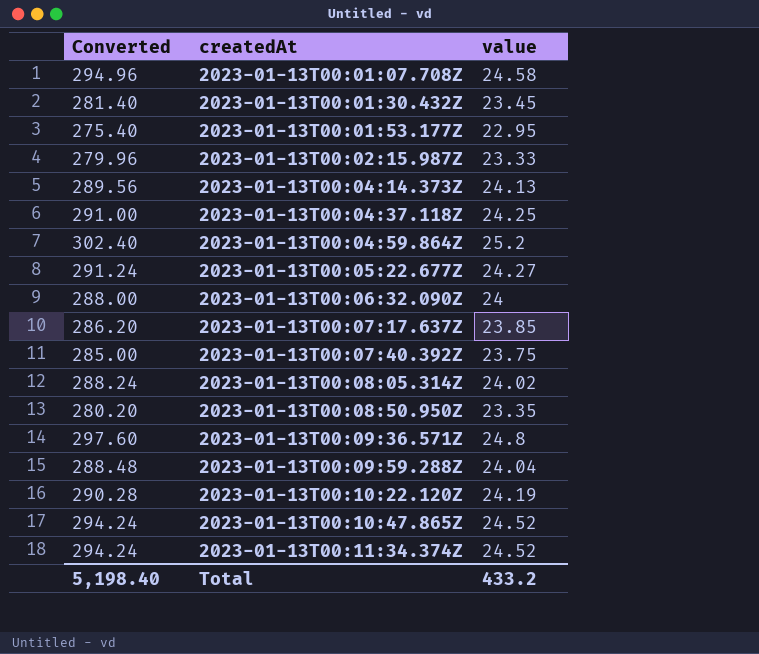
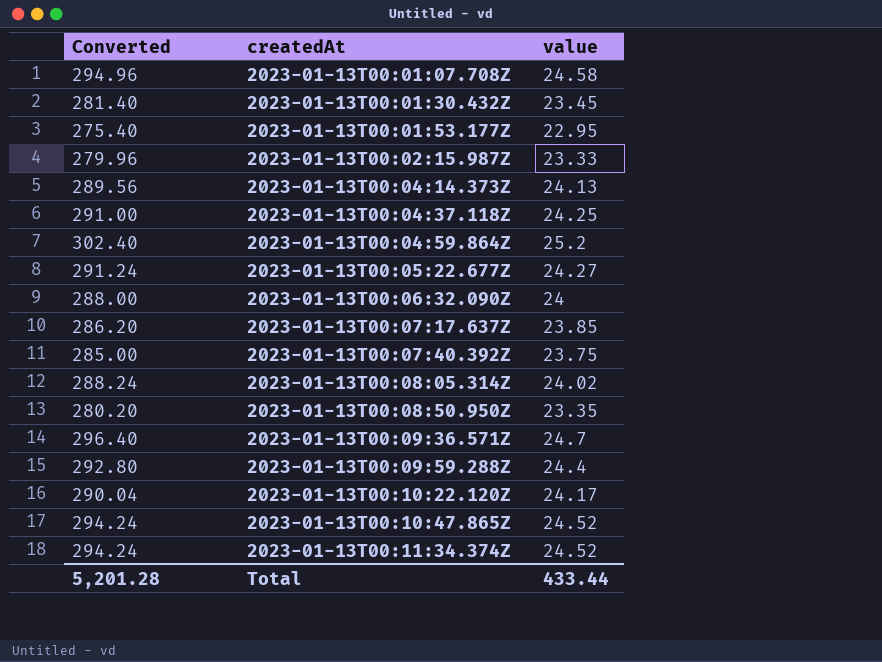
2023-01-13T00:09:36.571Z | Converted: 297.60 -> 296.40
2023-01-13T00:09:36.571Z | value: 24.8 -> 24.7
2023-01-13T00:09:59.288Z | Converted: 288.48 -> 292.80
2023-01-13T00:09:59.288Z | value: 24.04 -> 24.4
2023-01-13T00:10:22.120Z | Converted: 290.28 -> 290.04
2023-01-13T00:10:22.120Z | value: 24.19 -> 24.17
Total | Converted: 5,198.40 -> 5,201.28
Total | value: 433.2 -> 433.44

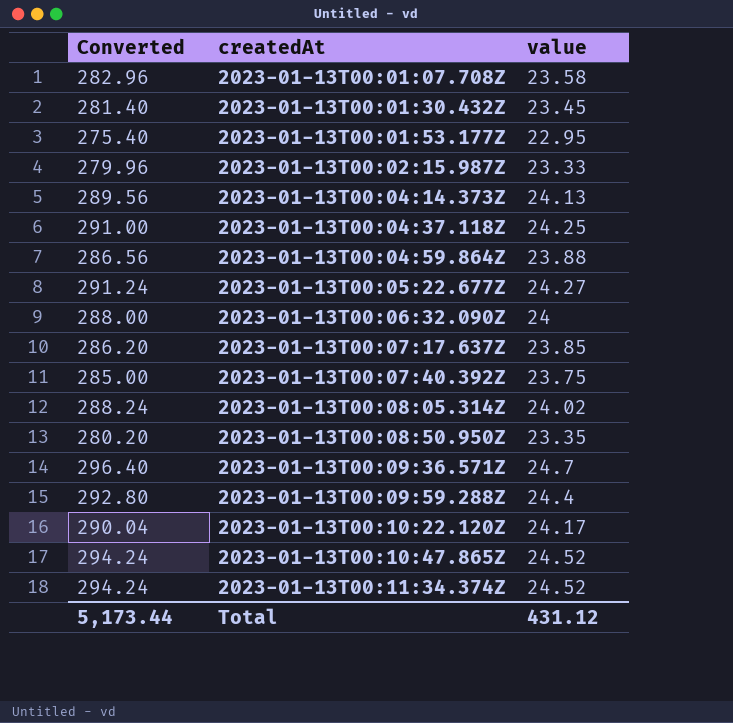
2023-01-13T00:01:07.708Z | Converted: 294.96 -> 282.96
2023-01-13T00:01:07.708Z | value: 24.58 -> 23.58
2023-01-13T00:04:59.864Z | Converted: 302.40 -> 286.56
2023-01-13T00:04:59.864Z | value: 25.2 -> 23.88
Total | Converted: 5,201.28 -> 5,173.44
Total | value: 433.44 -> 431.12

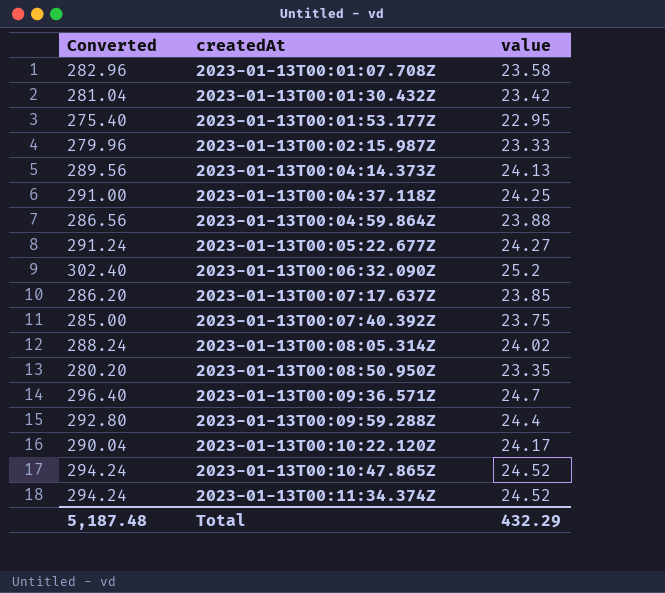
2023-01-13T00:01:30.432Z | Converted: 281.40 -> 281.04
2023-01-13T00:01:30.432Z | value: 23.45 -> 23.42
2023-01-13T00:06:32.090Z | Converted: 288.00 -> 302.40
2023-01-13T00:06:32.090Z | value: 24 -> 25.2
Total | Converted: 5,173.44 -> 5,187.48
Total | value: 431.12 -> 432.29

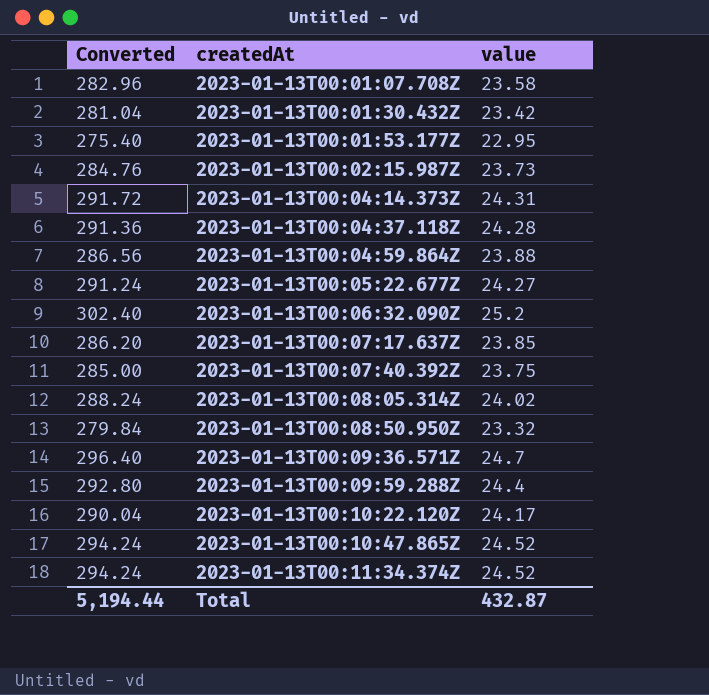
2023-01-13T00:02:15.987Z | Converted: 279.96 -> 284.76
2023-01-13T00:02:15.987Z | value: 23.33 -> 23.73
2023-01-13T00:04:14.373Z | Converted: 289.56 -> 291.72
2023-01-13T00:04:14.373Z | value: 24.13 -> 24.31
2023-01-13T00:04:37.118Z | Converted: 291.00 -> 291.36
2023-01-13T00:04:37.118Z | value: 24.25 -> 24.28
2023-01-13T00:08:50.950Z | Converted: 280.20 -> 279.84
2023-01-13T00:08:50.950Z | value: 23.35 -> 23.32
Total | Converted: 5,187.48 -> 5,194.44
Total | value: 432.29 -> 432.87

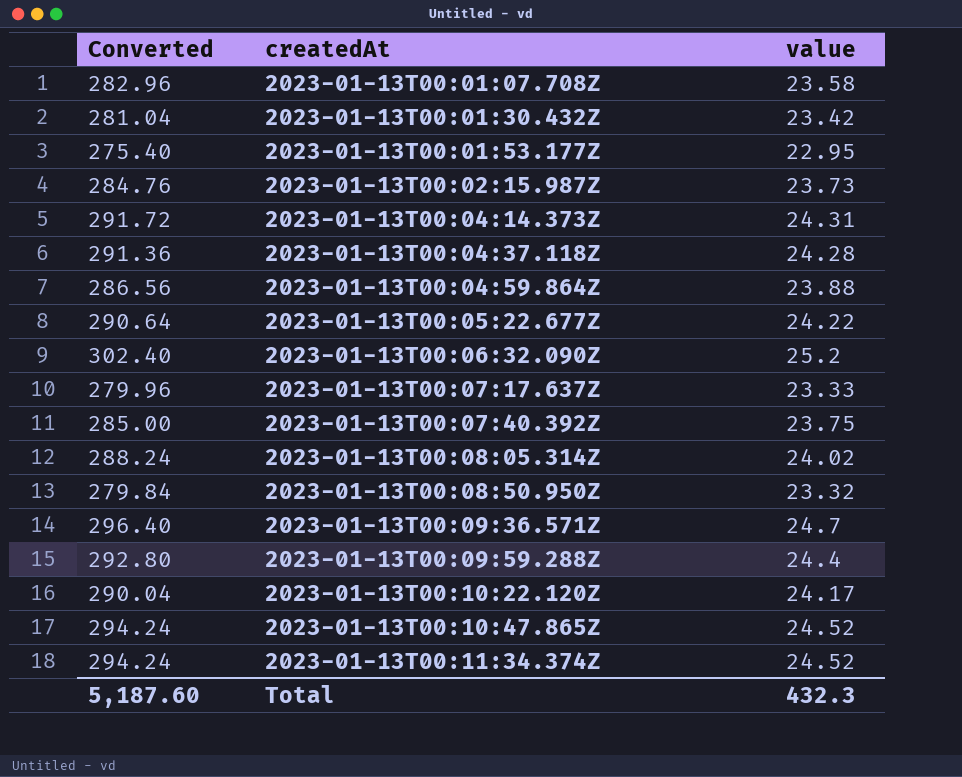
2023-01-13T00:05:22.677Z | Converted: 291.24 -> 290.64
2023-01-13T00:05:22.677Z | value: 24.27 -> 24.22
2023-01-13T00:07:17.637Z | Converted: 286.20 -> 279.96
2023-01-13T00:07:17.637Z | value: 23.85 -> 23.33
Total | Converted: 5,194.44 -> 5,187.60
Total | value: 432.87 -> 432.3

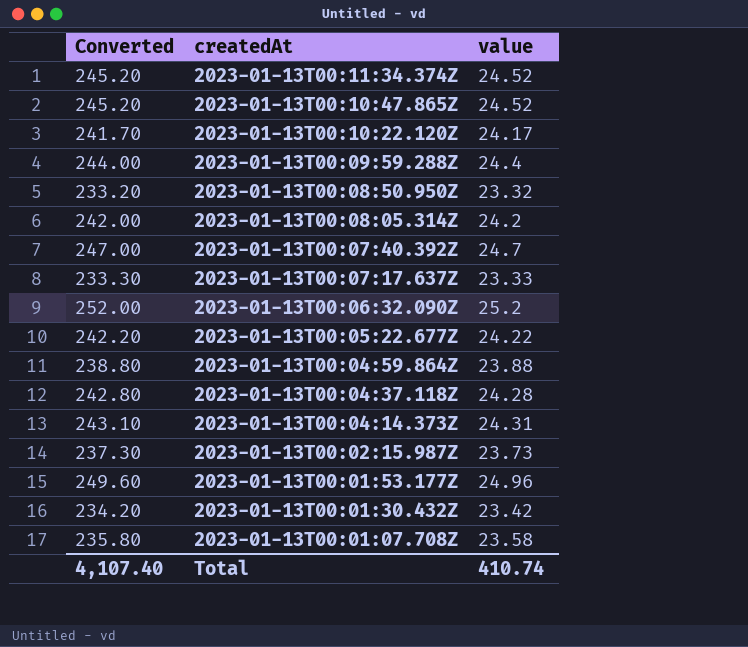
row order: createdAt ascending -> createdAt descending
column Converted | formula: [value] * 12 -> [value] * 10
row 2023-01-13T00:09:36.571Z: 296.40 | 24.7 -> none
2023-01-13T00:08:05.314Z | value: 24.02 -> 24.2
2023-01-13T00:07:40.392Z | value: 23.75 -> 24.7
2023-01-13T00:01:53.177Z | value: 22.95 -> 24.96
Total | Converted: 5,187.60 -> 4,107.40
Total | value: 432.3 -> 410.74

